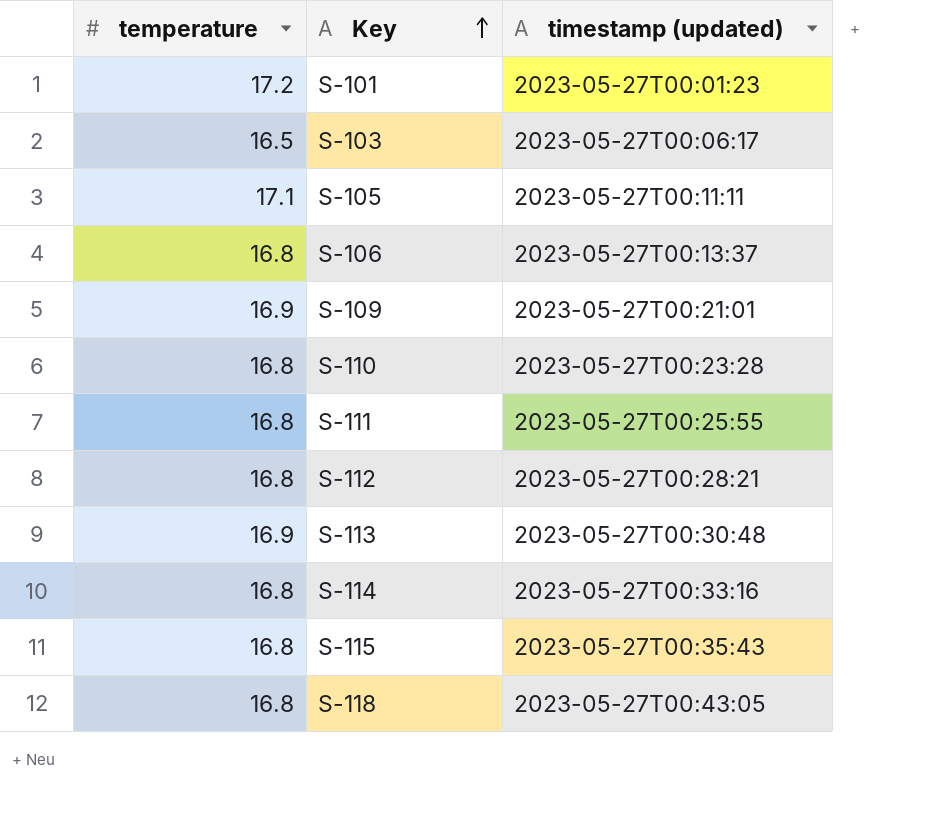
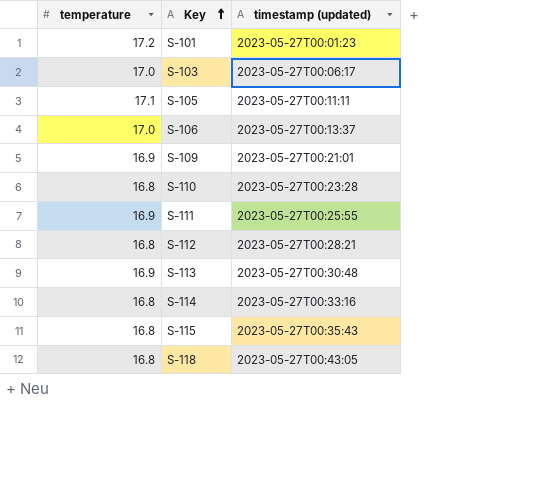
S-103 | temperature: 16.5 -> 17.0
S-106 | temperature: 16.8 -> 17.0
S-111 | temperature: 16.8 -> 16.9

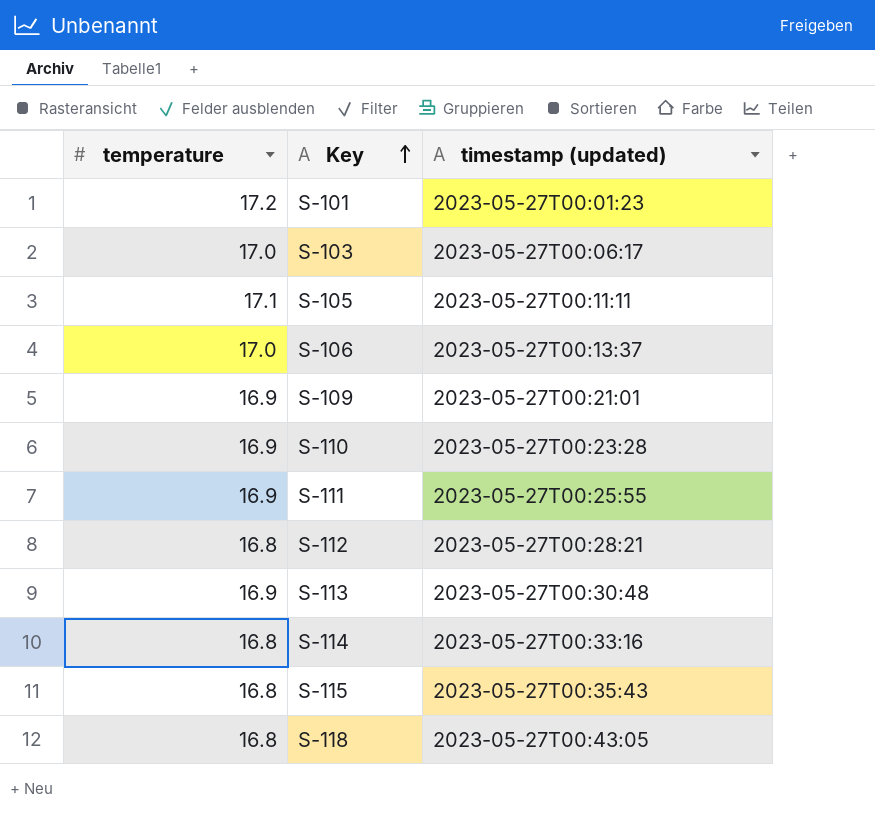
S-110 | temperature: 16.8 -> 16.9

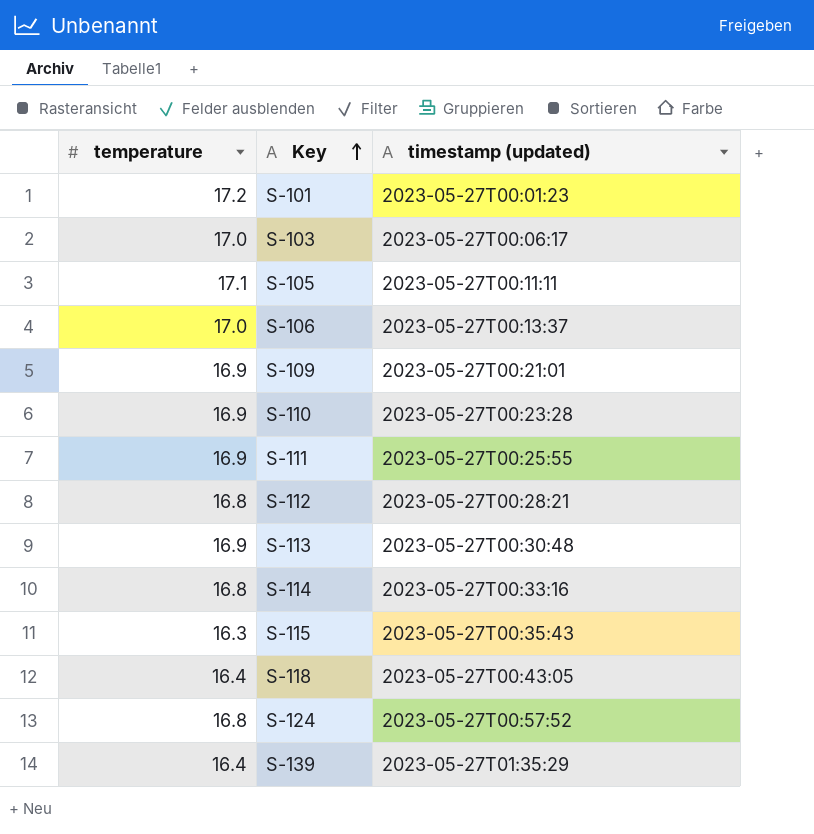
S-115 | temperature: 16.8 -> 16.3
S-118 | temperature: 16.8 -> 16.4
row S-124: none -> 16.8 | 2023-05-27T00:57:52
row S-139: none -> 16.4 | 2023-05-27T01:35:29

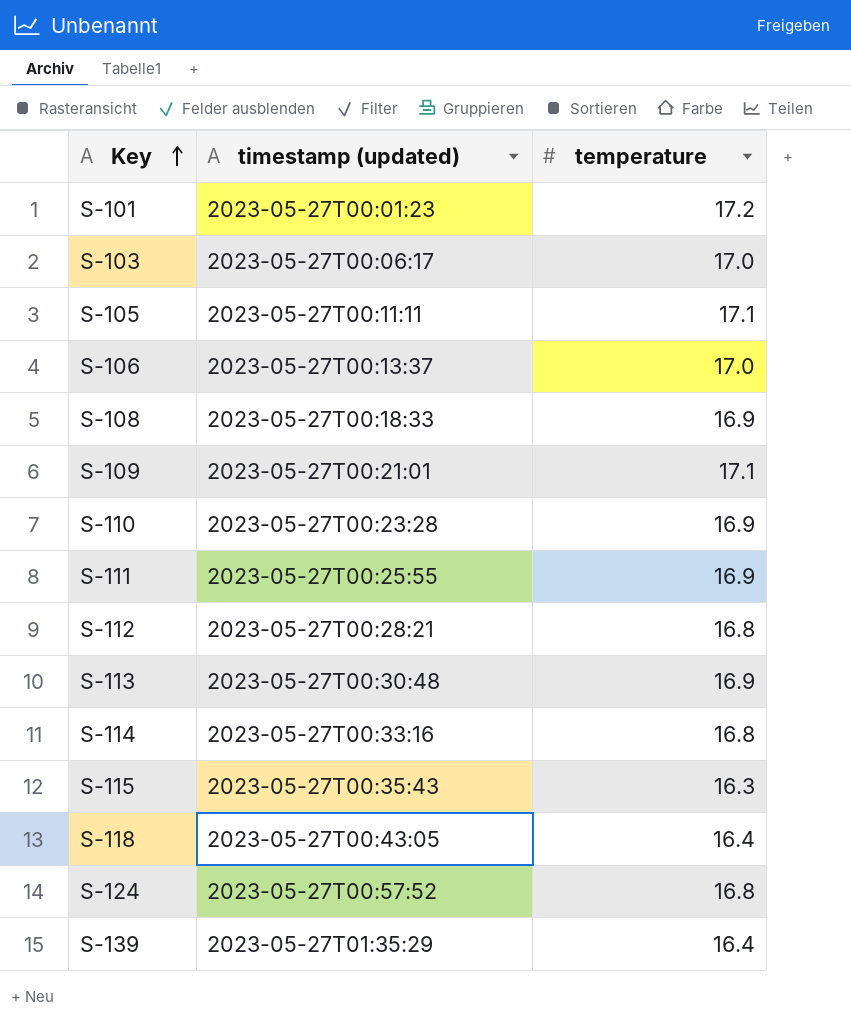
column temperature | position: 1 -> 3
row S-108: none -> 2023-05-27T00:18:33 | 16.9
S-109 | temperature: 16.9 -> 17.1

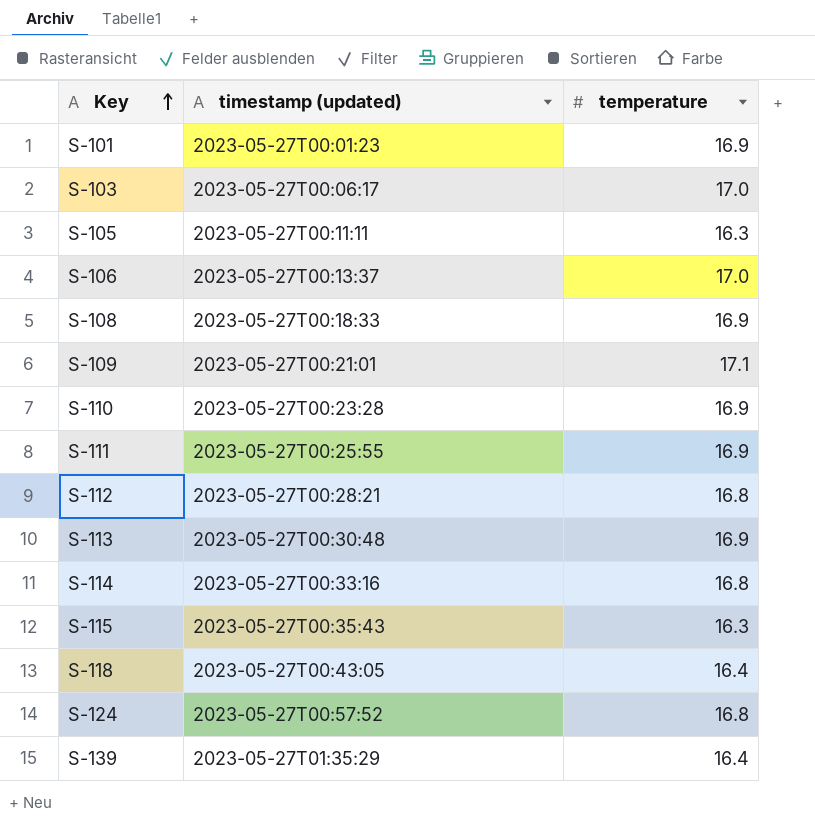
S-101 | temperature: 17.2 -> 16.9
S-105 | temperature: 17.1 -> 16.3

